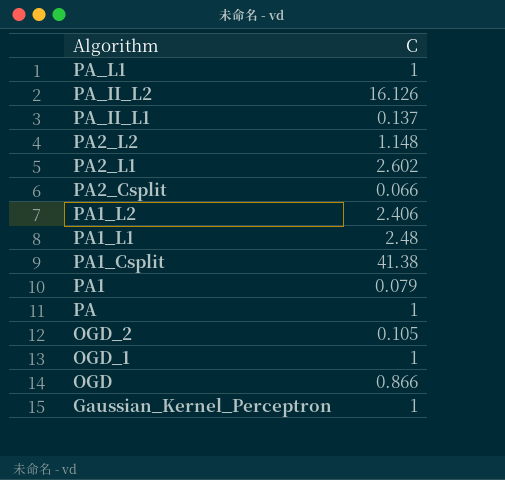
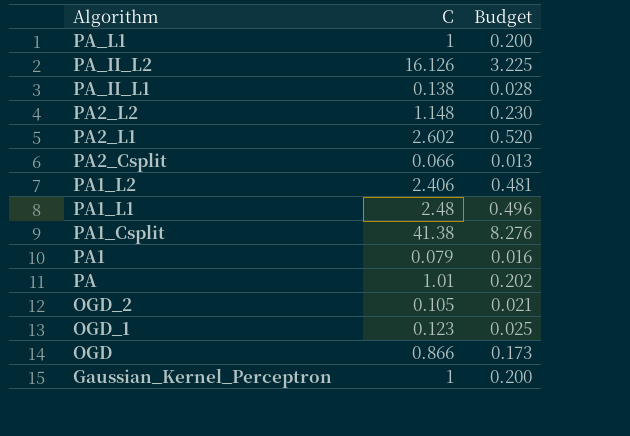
column Budget | formula: none -> [C] * 0.2
PA_II_L1 | C: 0.137 -> 0.138
PA | C: 1 -> 1.01
OGD_1 | C: 1 -> 0.123

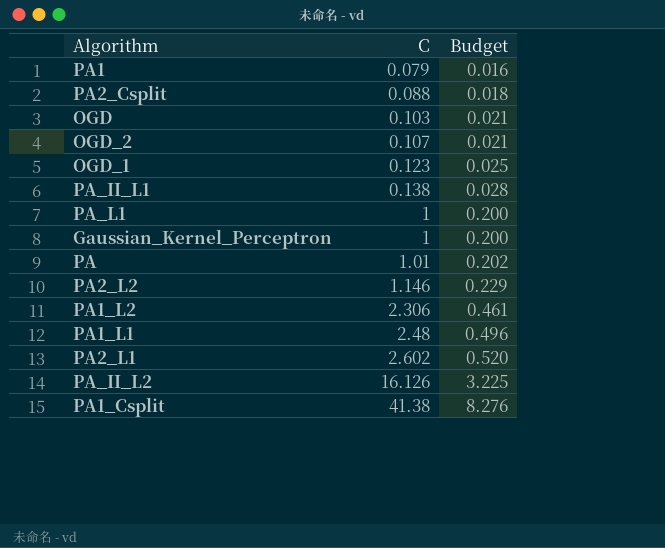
row order: Algorithm descending -> C ascending
PA2_Csplit | C: 0.066 -> 0.088
PA2_Csplit | Budget: 0.013 -> 0.018
OGD | C: 0.866 -> 0.103
OGD | Budget: 0.173 -> 0.021
OGD_2 | C: 0.105 -> 0.107
PA2_L2 | C: 1.148 -> 1.146
PA2_L2 | Budget: 0.230 -> 0.229
PA1_L2 | C: 2.406 -> 2.306
PA1_L2 | Budget: 0.481 -> 0.461

